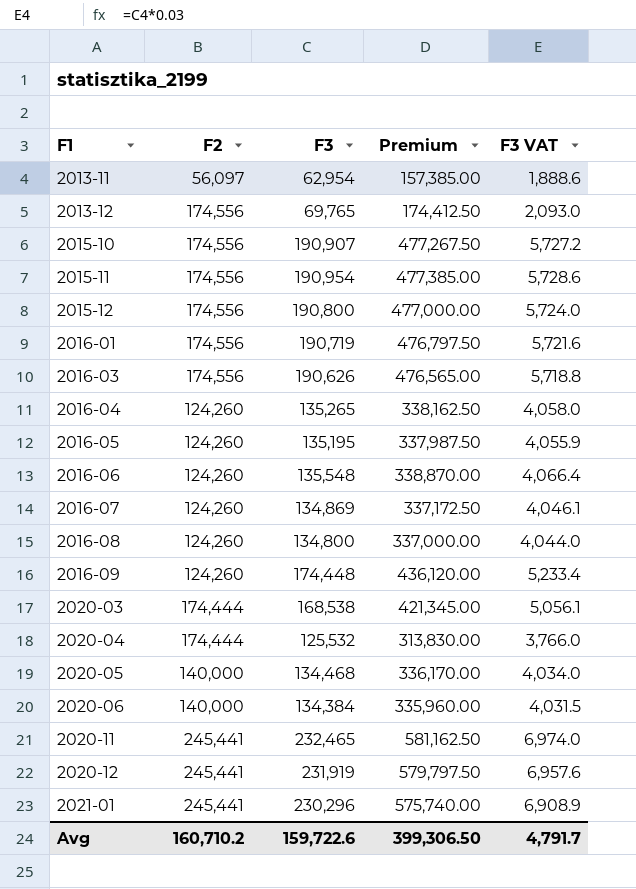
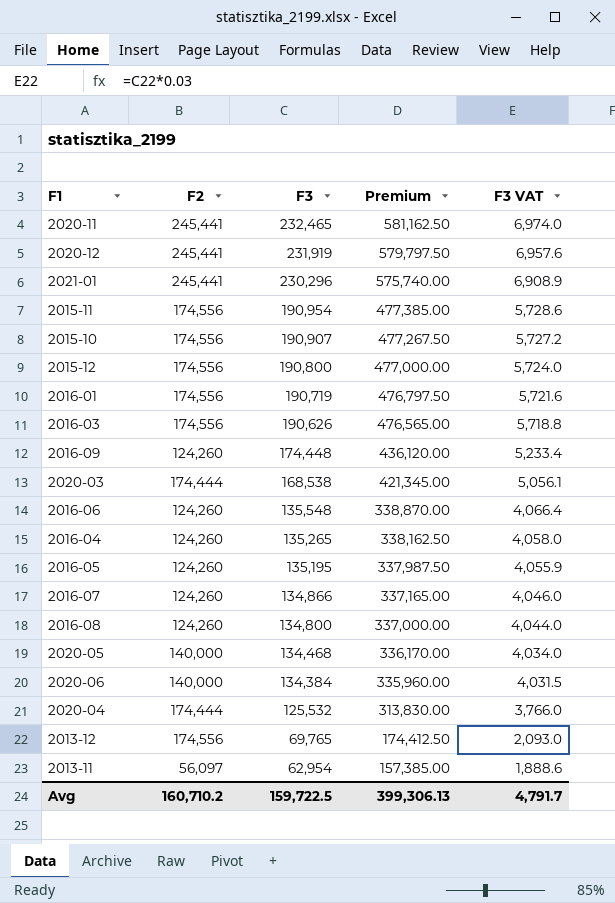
row order: F1 ascending -> F3 descending
2016-07 | F3: 134,869 -> 134,866
2016-07 | Premium: 337,172.50 -> 337,165.00
2016-07 | F3 VAT: 4,046.1 -> 4,046.0
Avg | F3: 159,722.6 -> 159,722.5
Avg | Premium: 399,306.50 -> 399,306.13

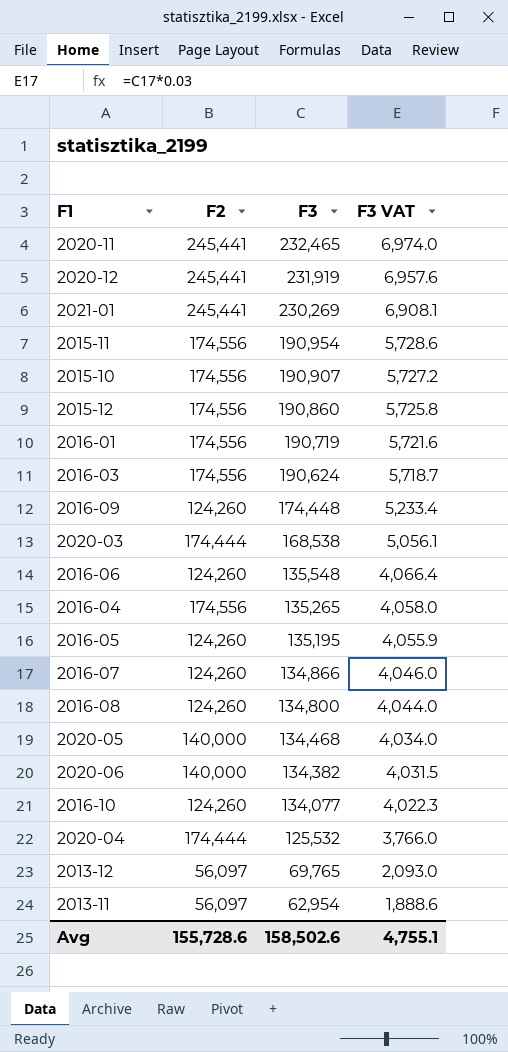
column Premium | formula: [F3] * 2.5 -> none
2021-01 | F3: 230,296 -> 230,269
2021-01 | F3 VAT: 6,908.9 -> 6,908.1
2015-12 | F3: 190,800 -> 190,860
2015-12 | F3 VAT: 5,724.0 -> 5,725.8
2016-03 | F3: 190,626 -> 190,624
2016-03 | F3 VAT: 5,718.8 -> 5,718.7
2016-04 | F2: 124,260 -> 174,556
2020-06 | F3: 134,384 -> 134,382
row 2016-10: none -> 124,260 | 134,077 | 4,022.3
2013-12 | F2: 174,556 -> 56,097
Avg | F2: 160,710.2 -> 155,728.6
Avg | F3: 159,722.5 -> 158,502.6
Avg | F3 VAT: 4,791.7 -> 4,755.1

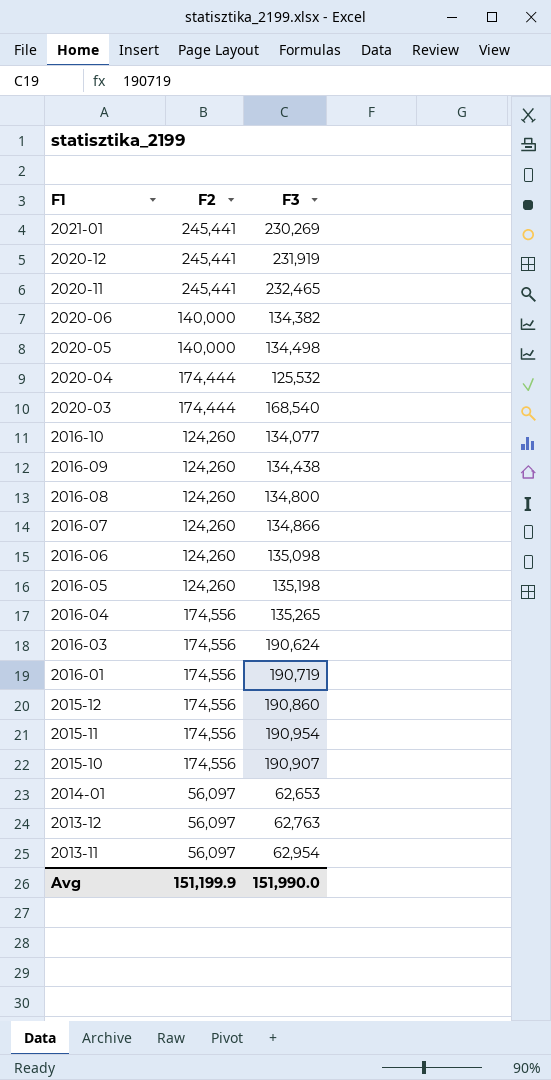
row order: F3 descending -> F1 descending
column F3 VAT | formula: [F3] * 0.03 -> none
2020-05 | F3: 134,468 -> 134,498
2020-03 | F3: 168,538 -> 168,540
2016-09 | F3: 174,448 -> 134,438
2016-06 | F3: 135,548 -> 135,098
2016-05 | F3: 135,195 -> 135,198
row 2014-01: none -> 56,097 | 62,653
2013-12 | F3: 69,765 -> 62,763
Avg | F2: 155,728.6 -> 151,199.9
Avg | F3: 158,502.6 -> 151,990.0

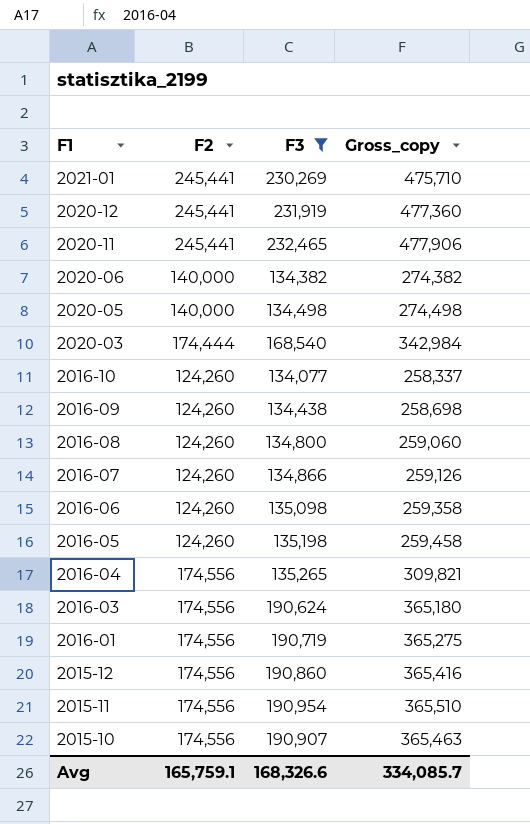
filter: none -> F3 >= 134,077
column Gross_copy | formula: none -> [F2] + [F3]
Avg | F2: 151,199.9 -> 165,759.1
Avg | F3: 151,990.0 -> 168,326.6

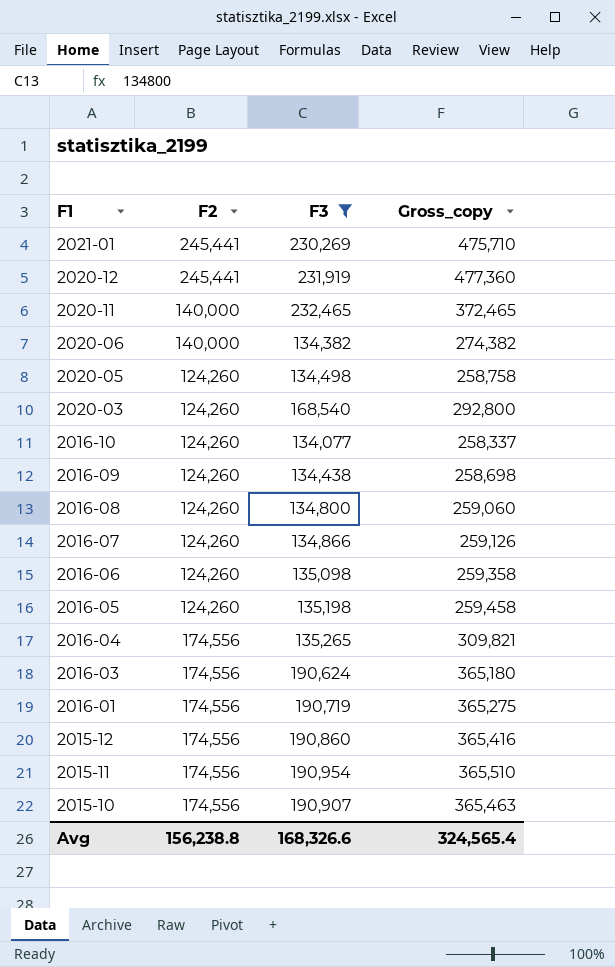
2020-11 | F2: 245,441 -> 140,000
2020-11 | Gross_copy: 477,906 -> 372,465
2020-05 | F2: 140,000 -> 124,260
2020-05 | Gross_copy: 274,498 -> 258,758
2020-03 | F2: 174,444 -> 124,260
2020-03 | Gross_copy: 342,984 -> 292,800
Avg | F2: 165,759.1 -> 156,238.8
Avg | Gross_copy: 334,085.7 -> 324,565.4

